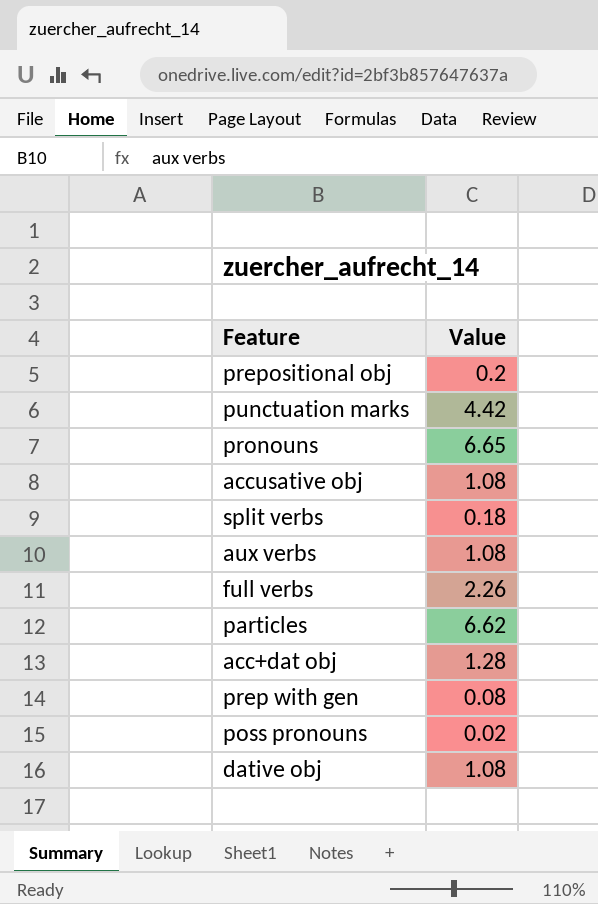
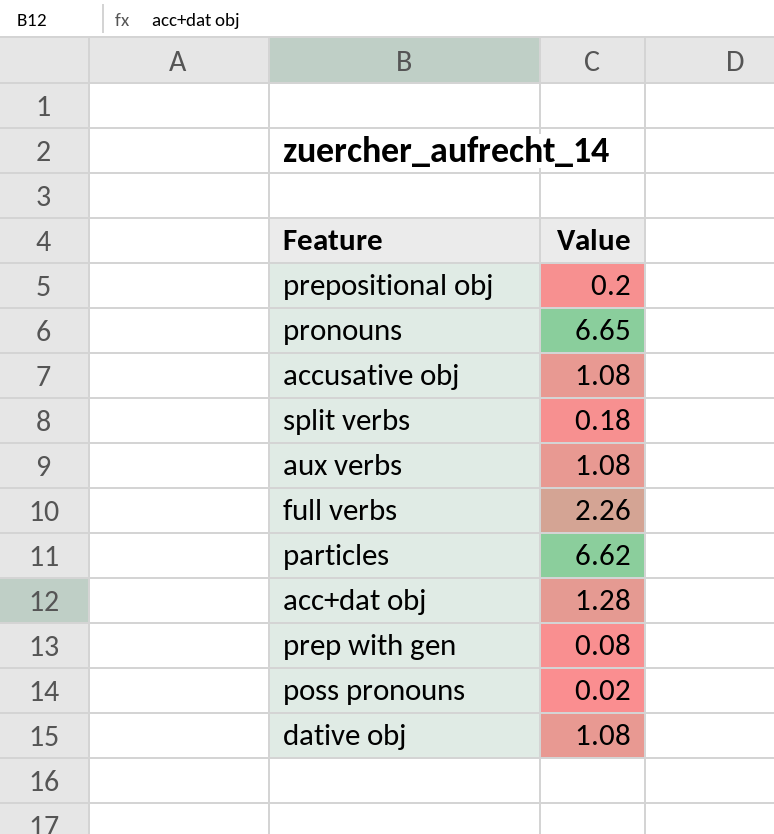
row punctuation marks: 4.42 -> none

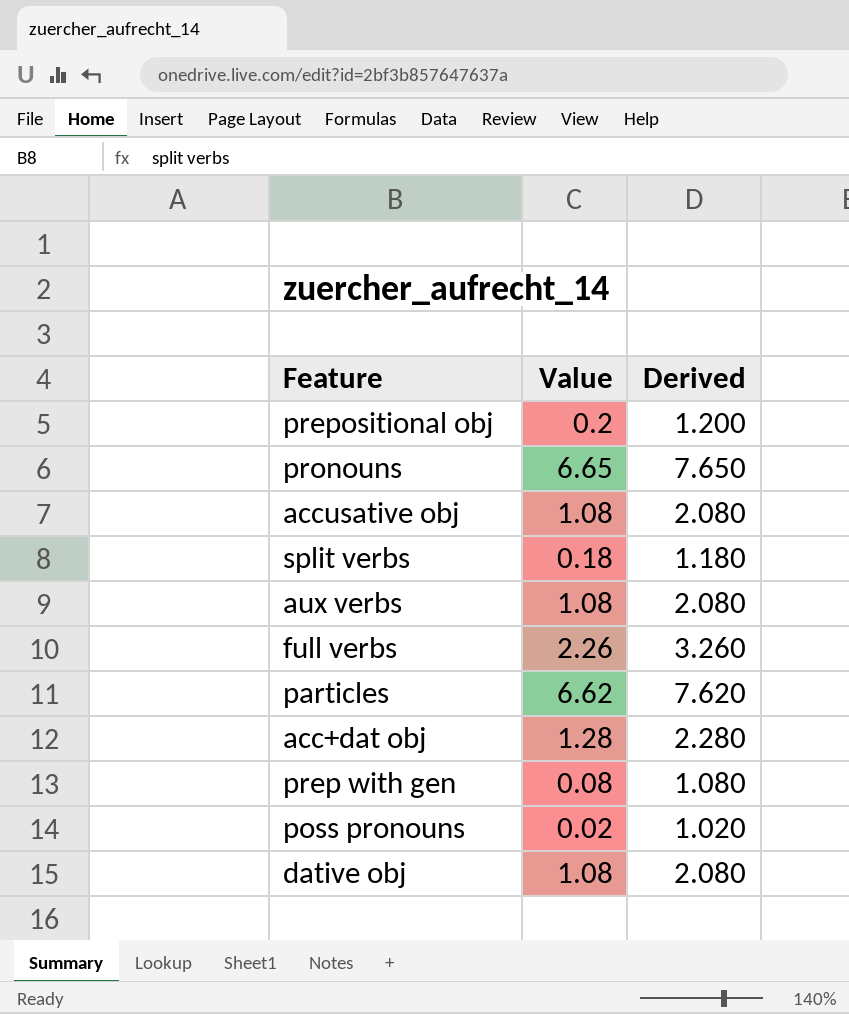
column Derived | formula: none -> [Value] + 1

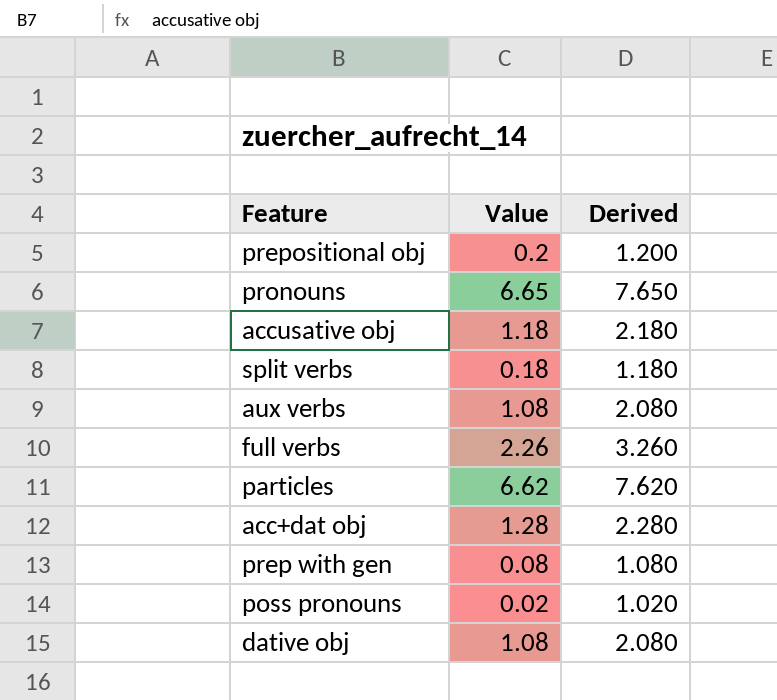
accusative obj | Value: 1.08 -> 1.18
accusative obj | Derived: 2.080 -> 2.180

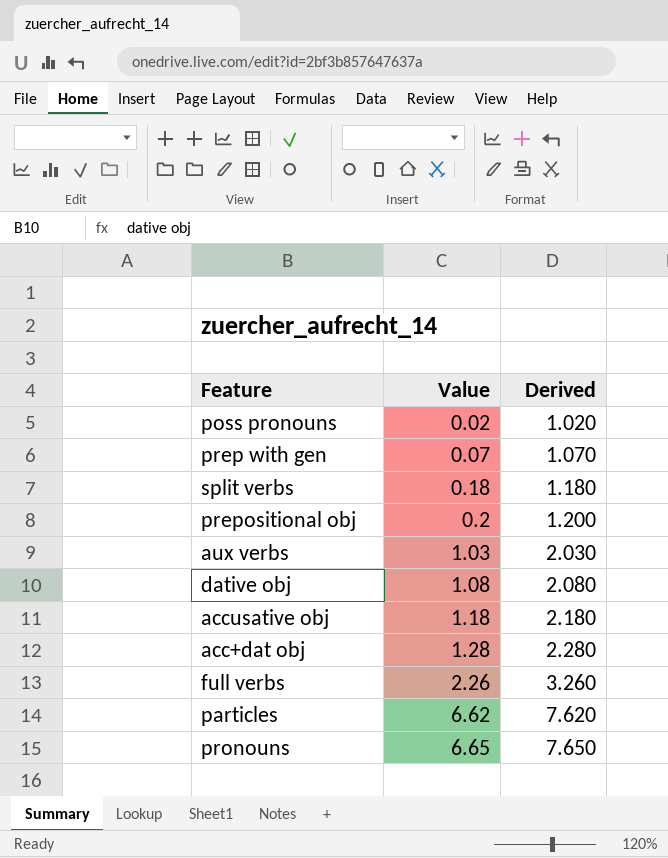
row order: none -> Value ascending
prep with gen | Value: 0.08 -> 0.07
prep with gen | Derived: 1.080 -> 1.070
aux verbs | Value: 1.08 -> 1.03
aux verbs | Derived: 2.080 -> 2.030

